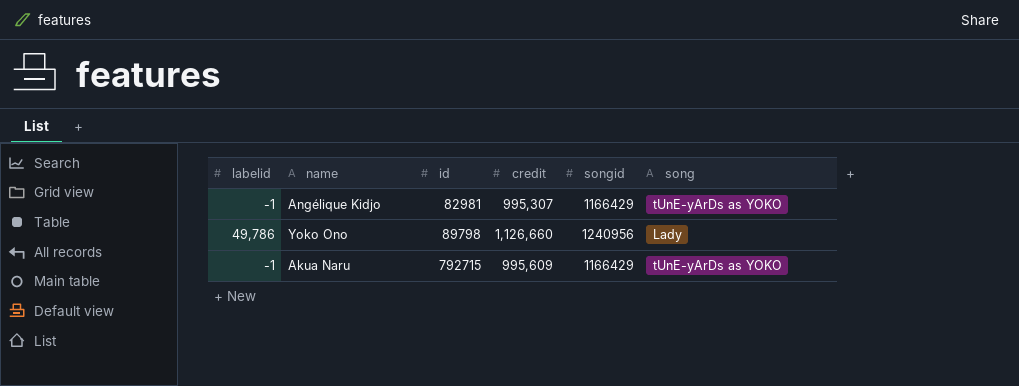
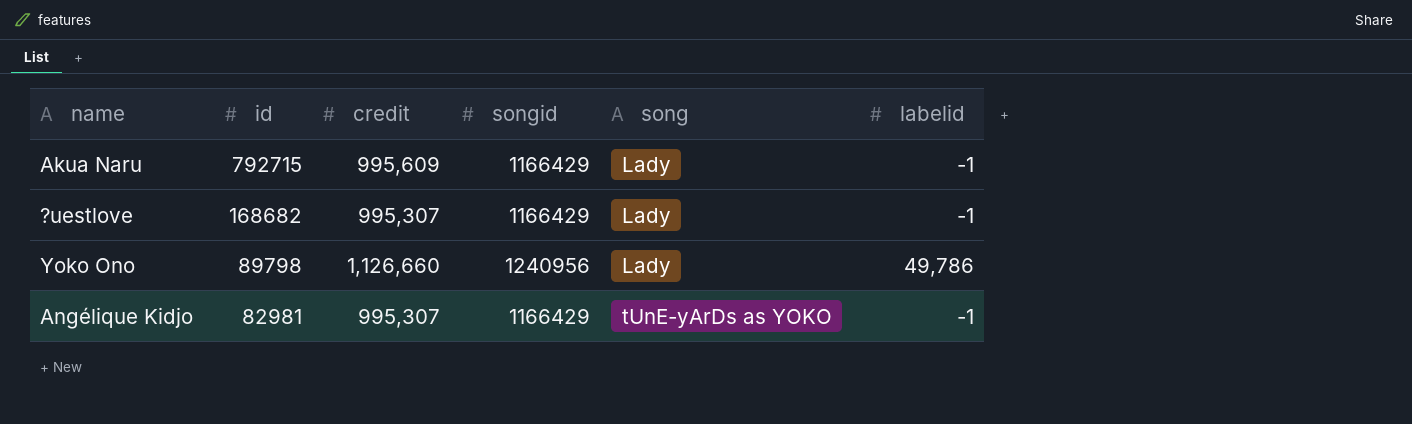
row order: id ascending -> id descending
column labelid | position: 1 -> 6
Akua Naru | song: tUnE-yArDs as YOKO -> Lady
row ?uestlove: none -> 168682 | 995,307 | 1166429 | Lady | -1

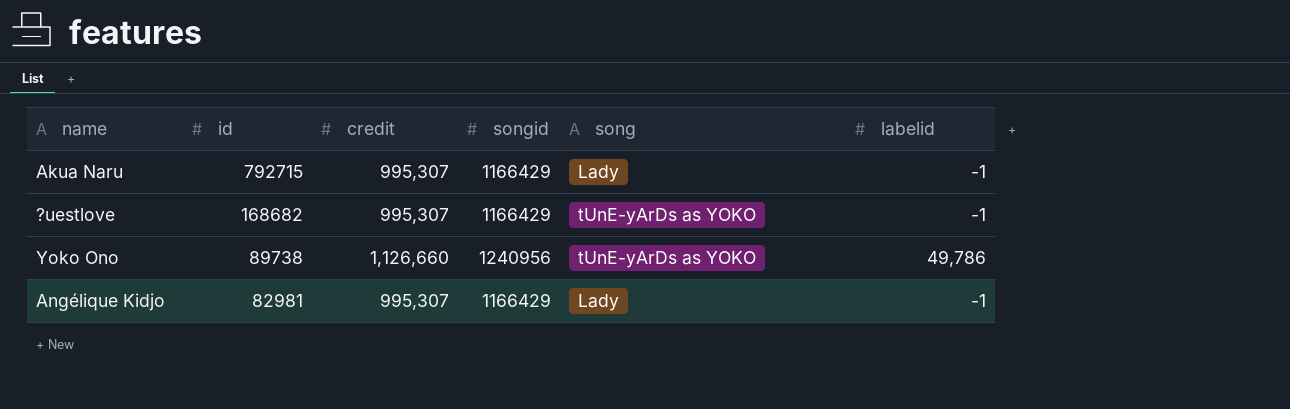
Akua Naru | credit: 995,609 -> 995,307
?uestlove | song: Lady -> tUnE-yArDs as YOKO
Yoko Ono | id: 89798 -> 89738
Yoko Ono | song: Lady -> tUnE-yArDs as YOKO
Angélique Kidjo | song: tUnE-yArDs as YOKO -> Lady

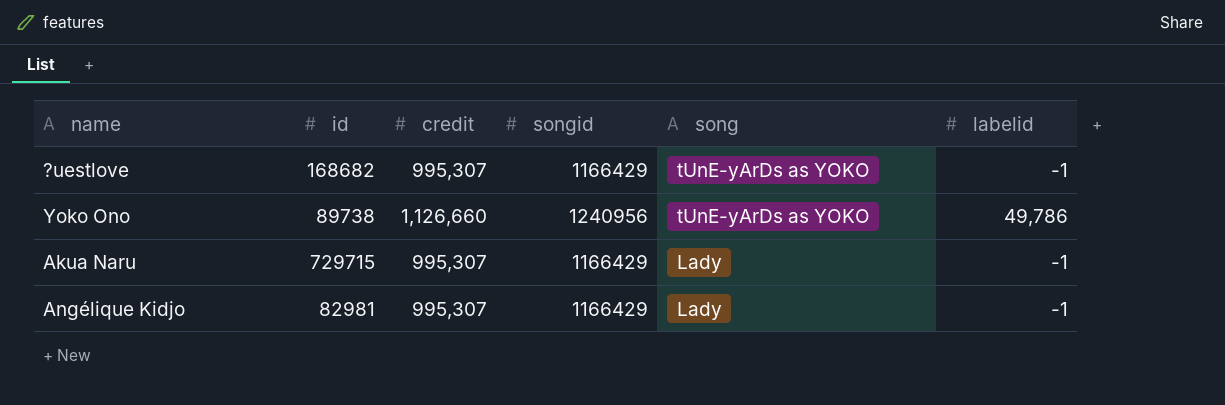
row order: id descending -> song descending
Akua Naru | id: 792715 -> 729715

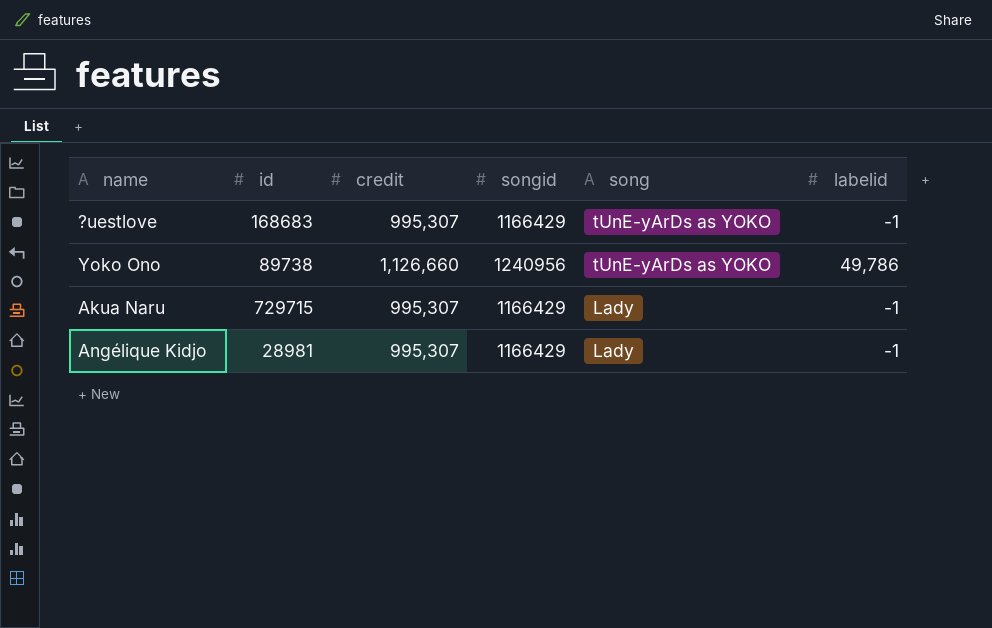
?uestlove | id: 168682 -> 168683
Angélique Kidjo | id: 82981 -> 28981

